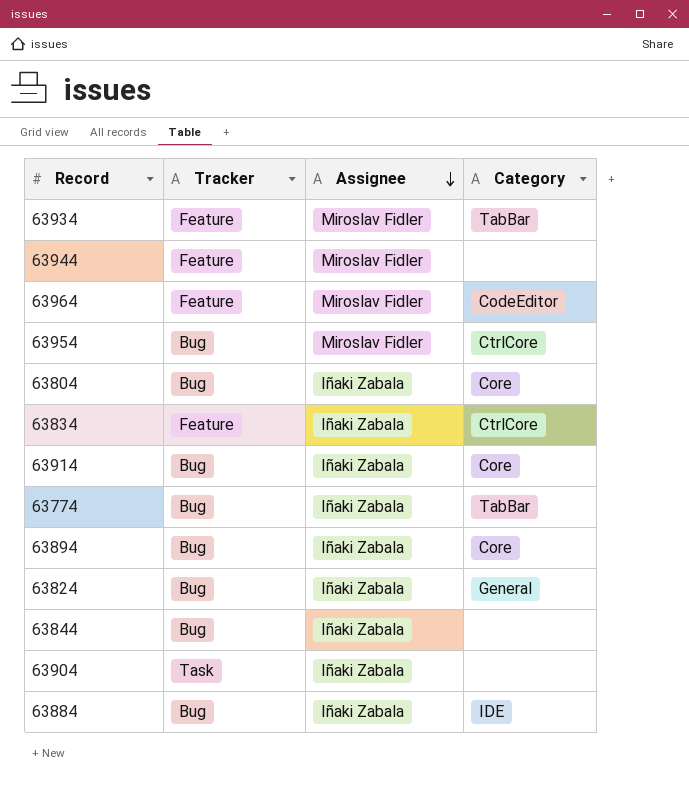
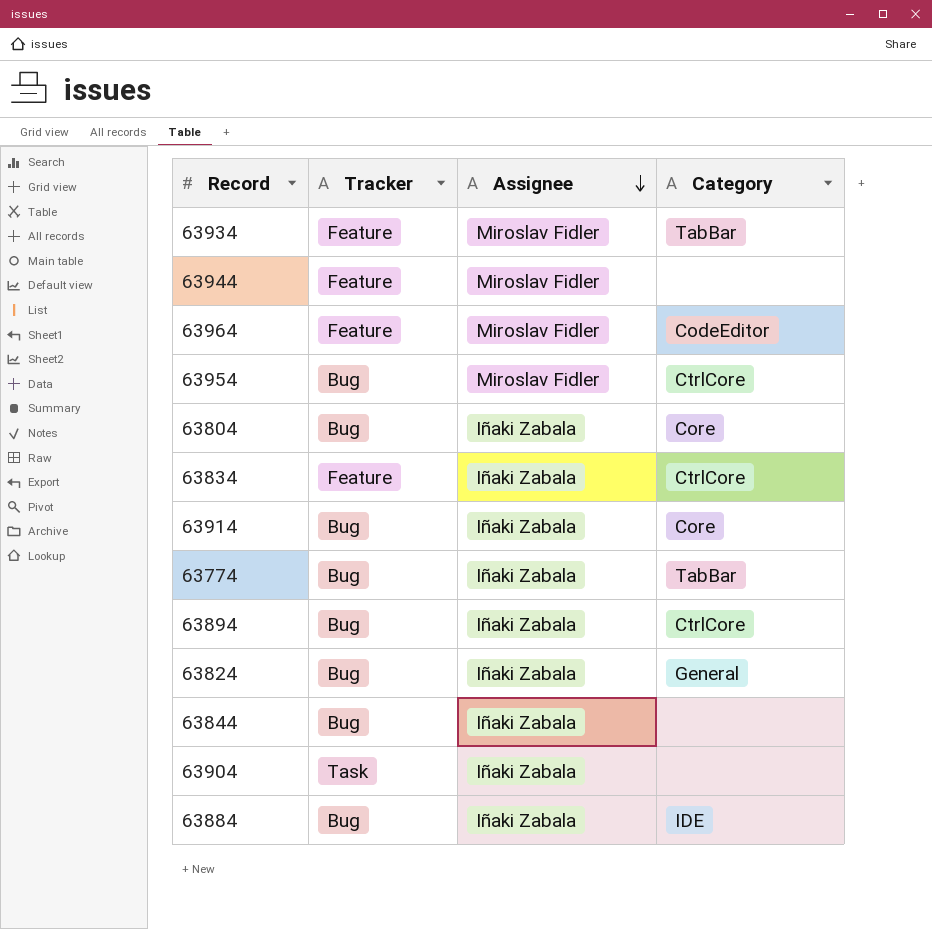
63894 | Category: Core -> CtrlCore

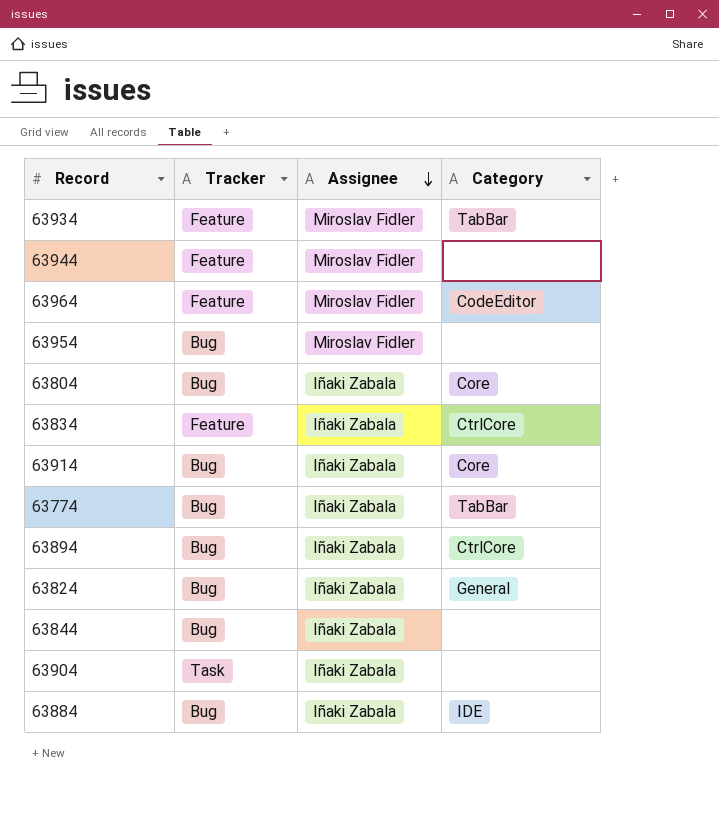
63954 | Category: CtrlCore -> none

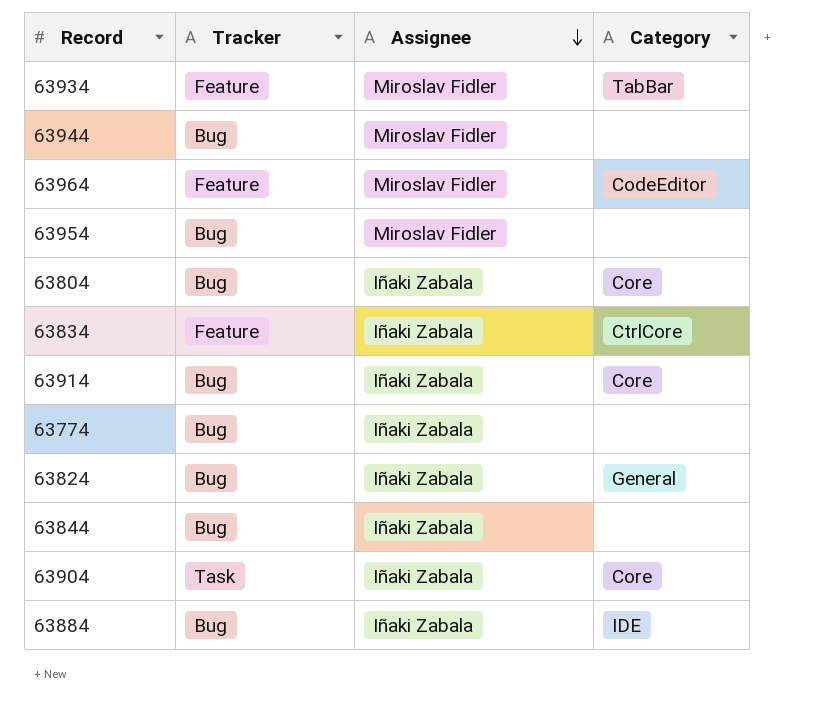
row 63894: Bug | Iñaki Zabala | CtrlCore -> none
63944 | Tracker: Feature -> Bug
63774 | Category: TabBar -> none
63904 | Category: none -> Core

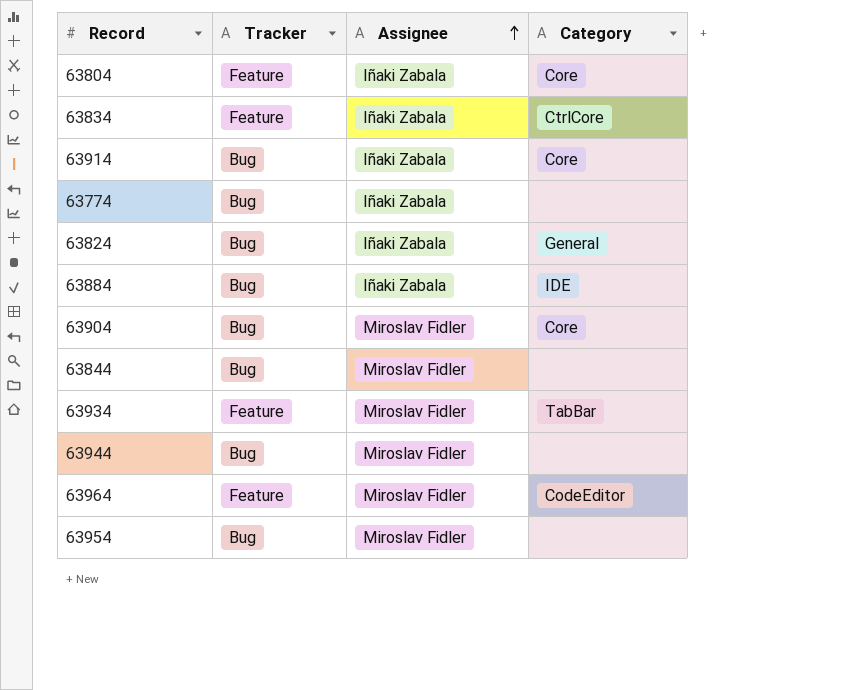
row order: Assignee descending -> Assignee ascending
63804 | Tracker: Bug -> Feature
63904 | Tracker: Task -> Bug
63904 | Assignee: Iñaki Zabala -> Miroslav Fidler
63844 | Assignee: Iñaki Zabala -> Miroslav Fidler

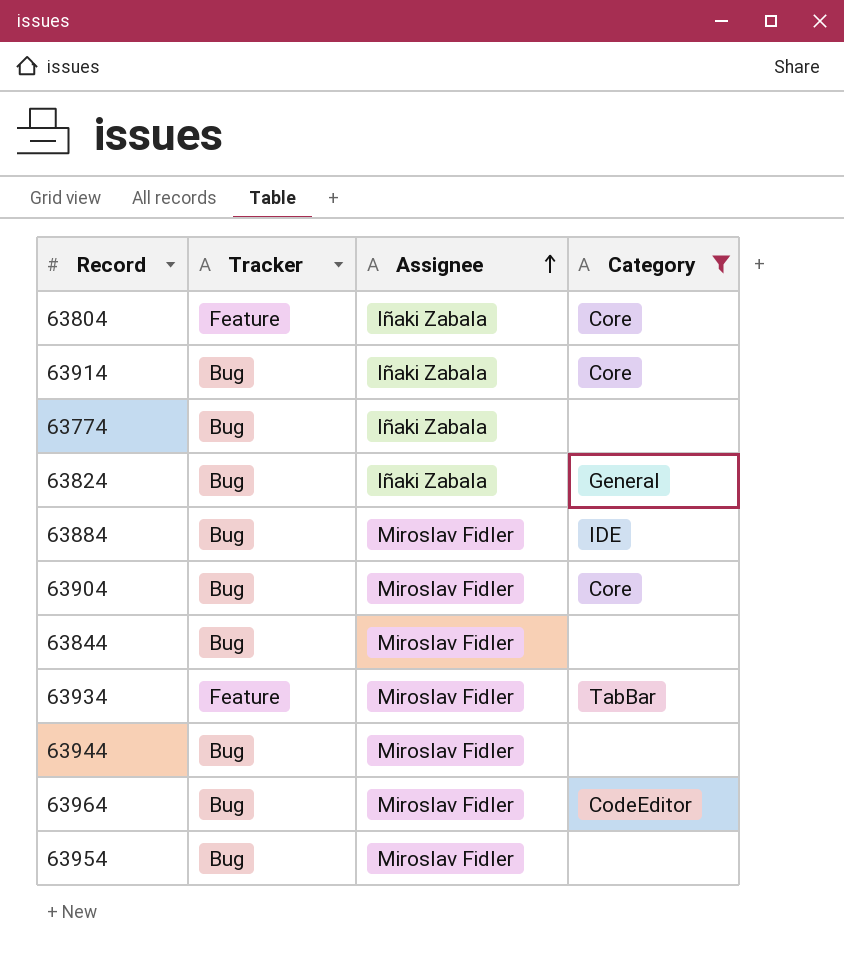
filter: none -> Category != CtrlCore
63884 | Assignee: Iñaki Zabala -> Miroslav Fidler
63964 | Tracker: Feature -> Bug

